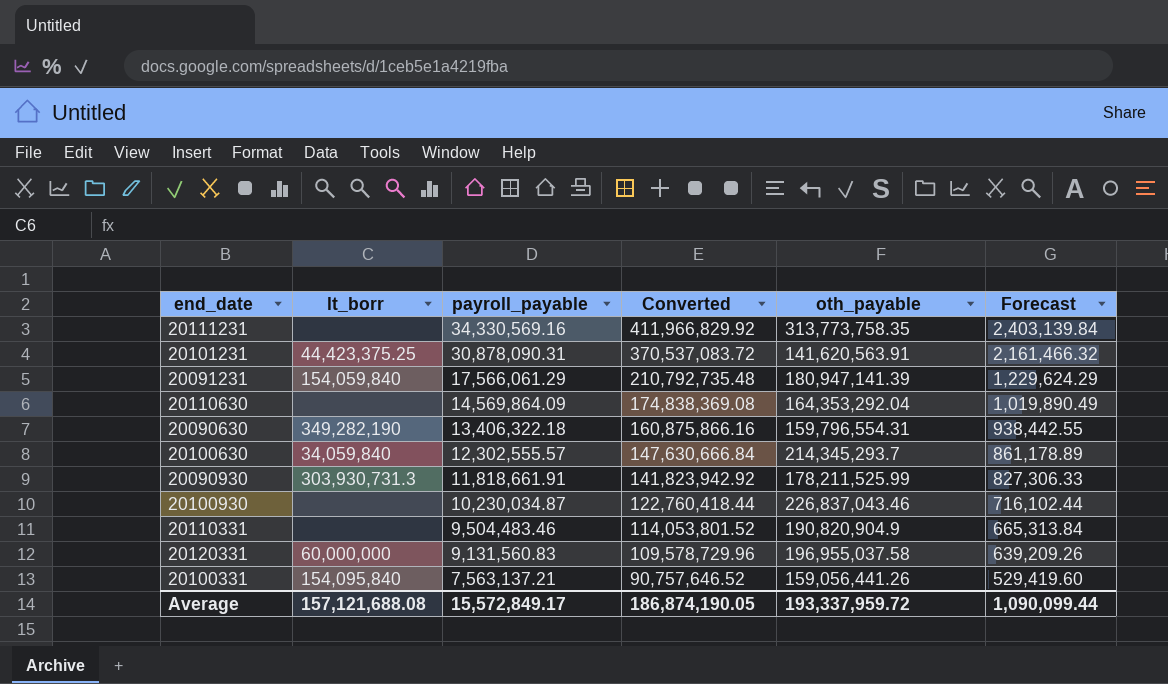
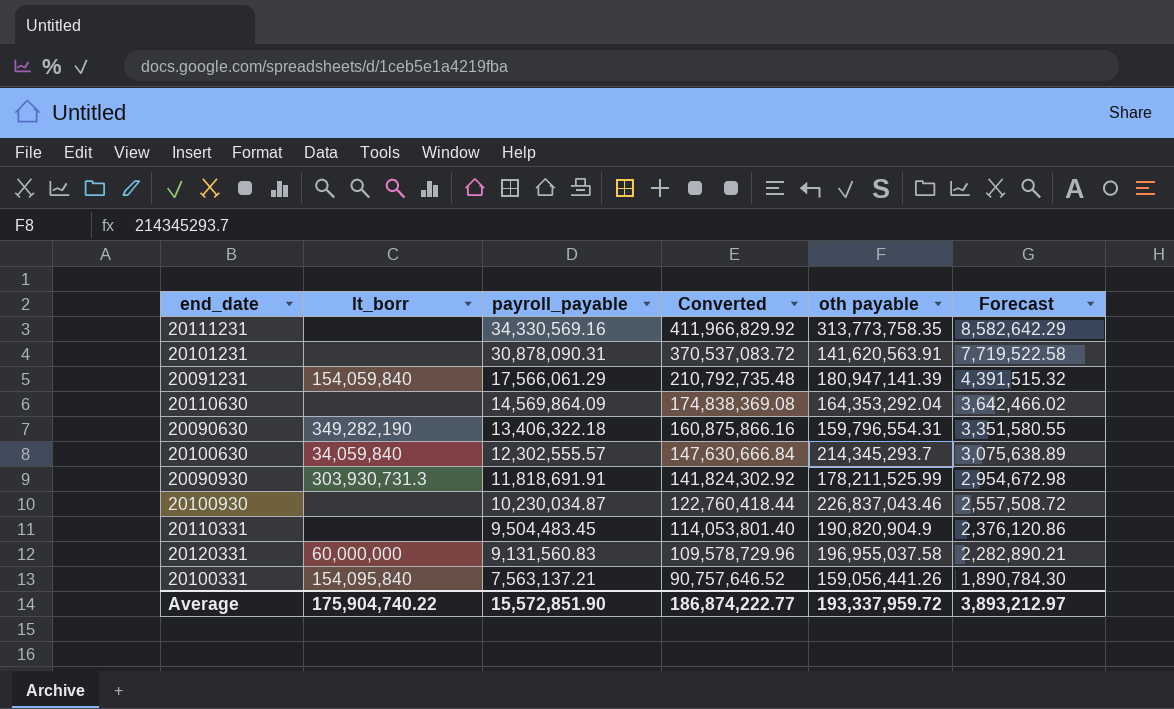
column name: oth_payable -> oth payable
column Forecast | formula: [payroll_payable] * 0.07 -> [payroll_payable] * 0.25
20101231 | lt_borr: 44,423,375.25 -> none
20090930 | payroll_payable: 11,818,661.91 -> 11,818,691.91
20090930 | Converted: 141,823,942.92 -> 141,824,302.92
20110331 | payroll_payable: 9,504,483.46 -> 9,504,483.45
20110331 | Converted: 114,053,801.52 -> 114,053,801.40
Average | lt_borr: 157,121,688.08 -> 175,904,740.22
Average | payroll_payable: 15,572,849.17 -> 15,572,851.90
Average | Converted: 186,874,190.05 -> 186,874,222.77
Average | Forecast: 1,090,099.44 -> 3,893,212.97

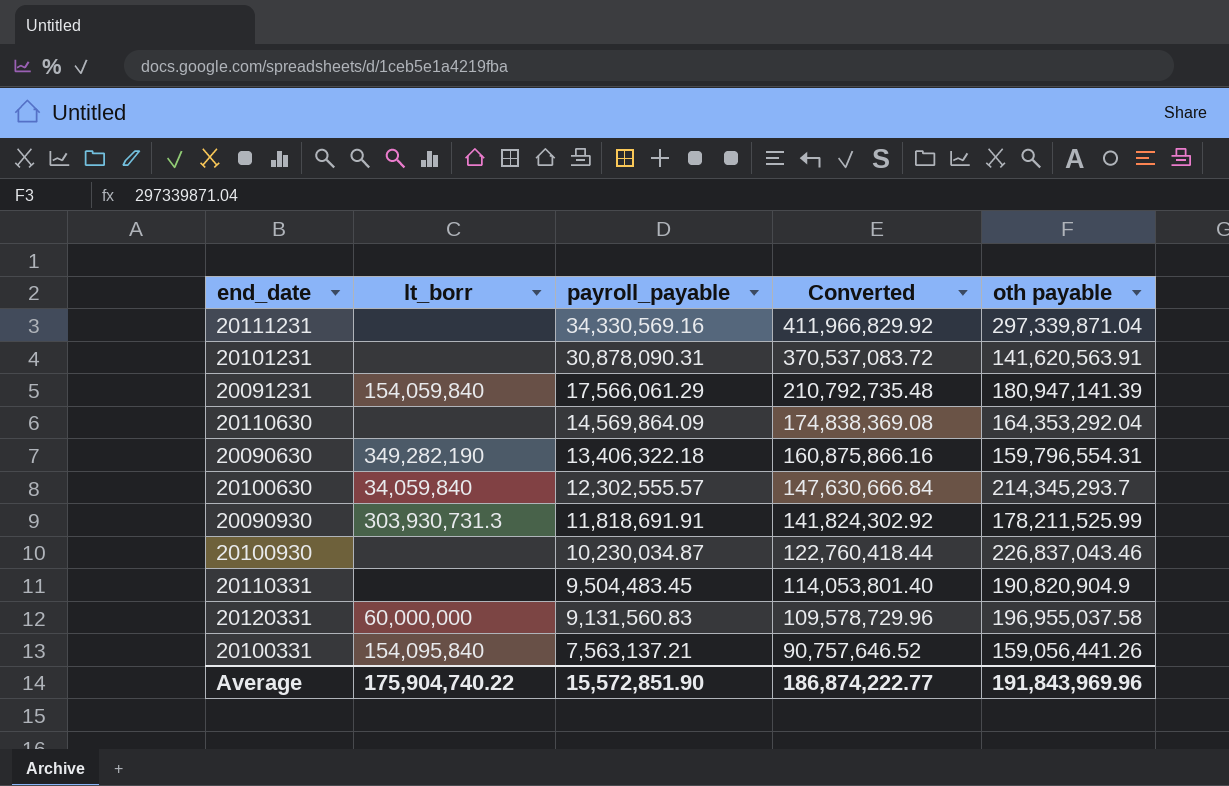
column Forecast | formula: [payroll_payable] * 0.25 -> none
20111231 | oth payable: 313,773,758.35 -> 297,339,871.04
Average | oth payable: 193,337,959.72 -> 191,843,969.96

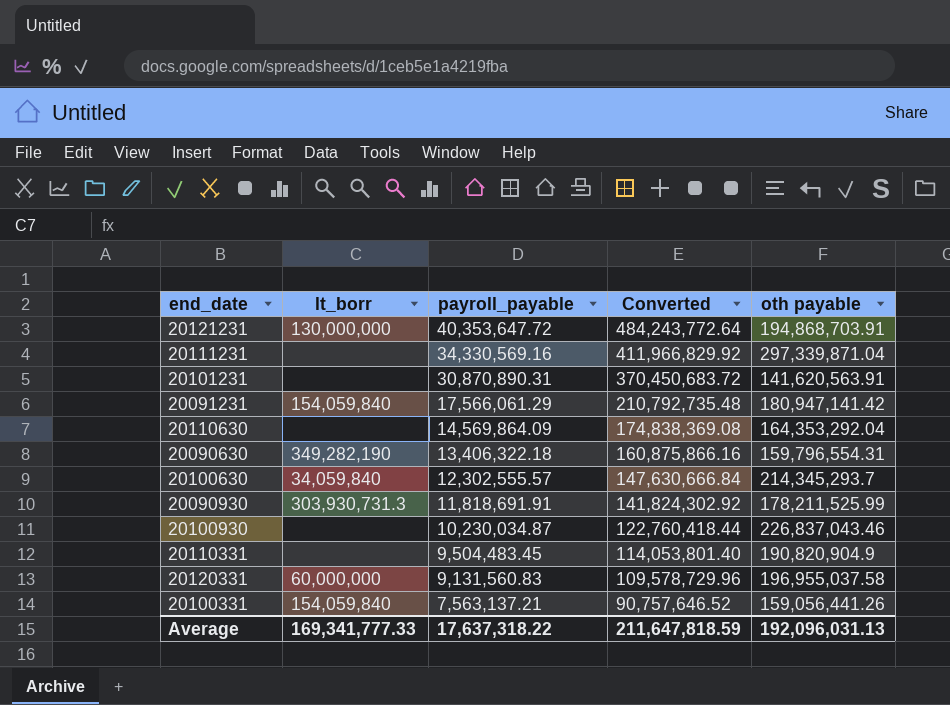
row 20121231: none -> 130,000,000 | 40,353,647.72 | 484,243,772.64 | 194,868,703.91
20101231 | payroll_payable: 30,878,090.31 -> 30,870,890.31
20101231 | Converted: 370,537,083.72 -> 370,450,683.72
20091231 | oth payable: 180,947,141.39 -> 180,947,141.42
20100331 | lt_borr: 154,095,840 -> 154,059,840
Average | lt_borr: 175,904,740.22 -> 169,341,777.33
Average | payroll_payable: 15,572,851.90 -> 17,637,318.22
Average | Converted: 186,874,222.77 -> 211,647,818.59
Average | oth payable: 191,843,969.96 -> 192,096,031.13

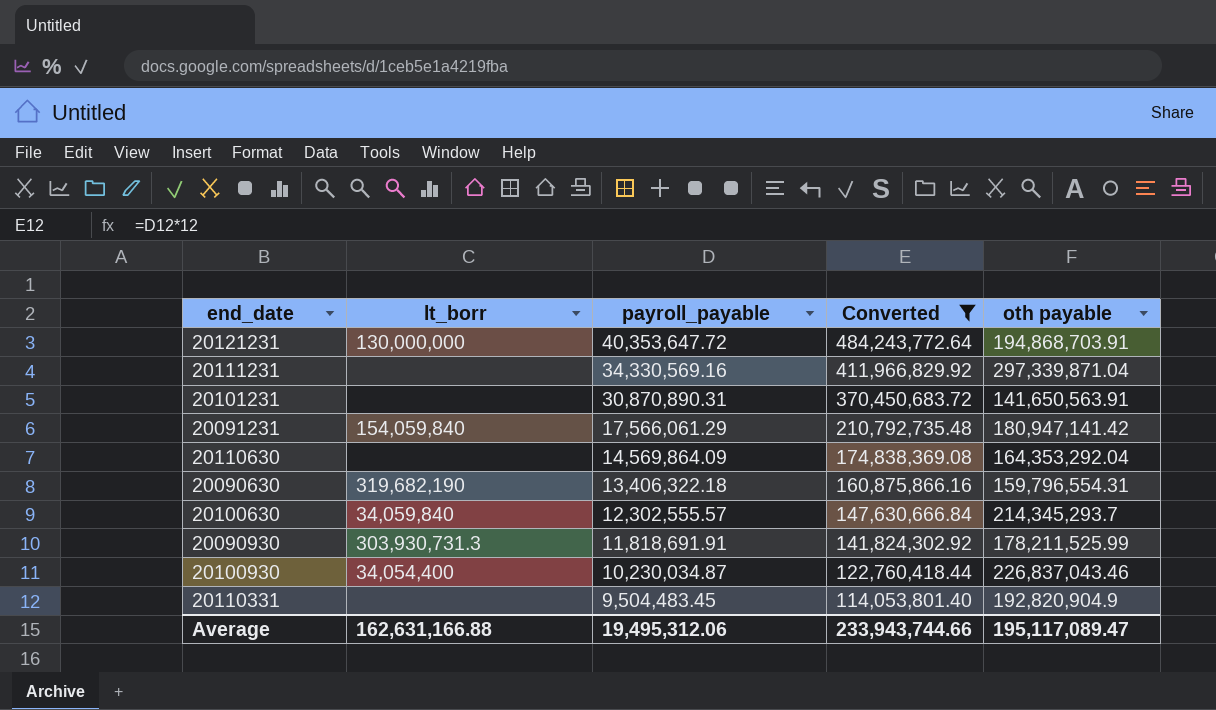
filter: none -> Converted >= 114,053,801.40
20101231 | oth payable: 141,620,563.91 -> 141,650,563.91
20090630 | lt_borr: 349,282,190 -> 319,682,190
20100930 | lt_borr: none -> 34,054,400
20110331 | oth payable: 190,820,904.9 -> 192,820,904.9
Average | lt_borr: 169,341,777.33 -> 162,631,166.88
Average | payroll_payable: 17,637,318.22 -> 19,495,312.06
Average | Converted: 211,647,818.59 -> 233,943,744.66
Average | oth payable: 192,096,031.13 -> 195,117,089.47

